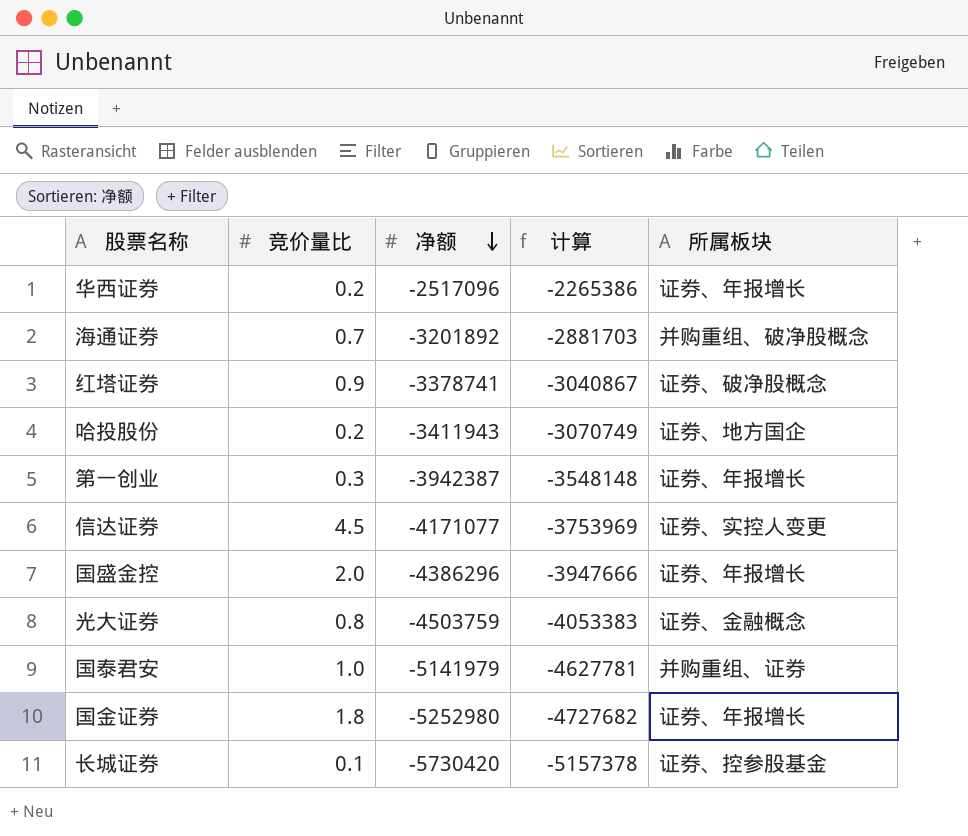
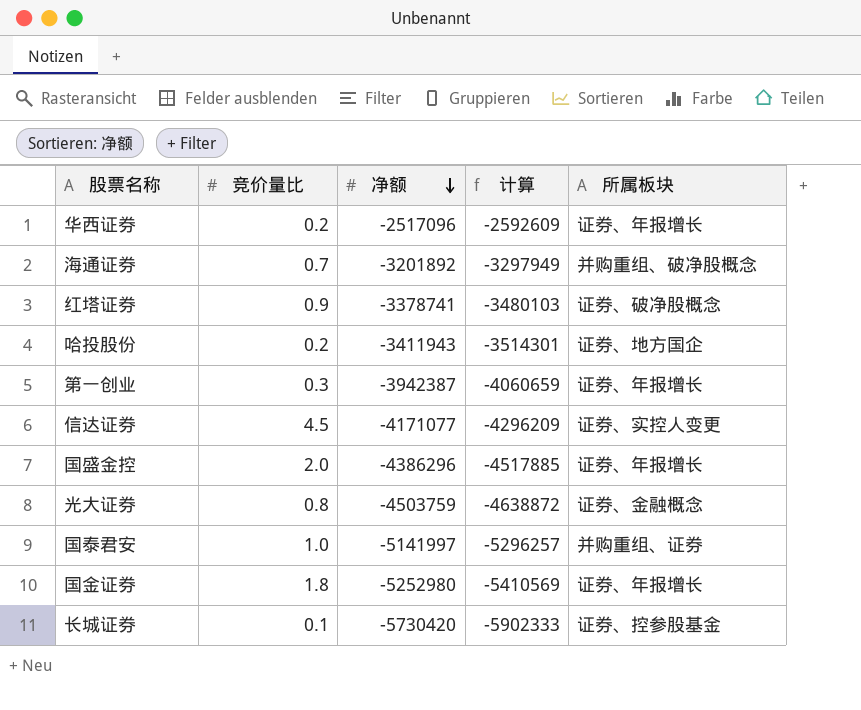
column 计算 | formula: [净额] * 0.9 -> [净额] * 1.03
国泰君安 | 净额: -5141979 -> -5141997

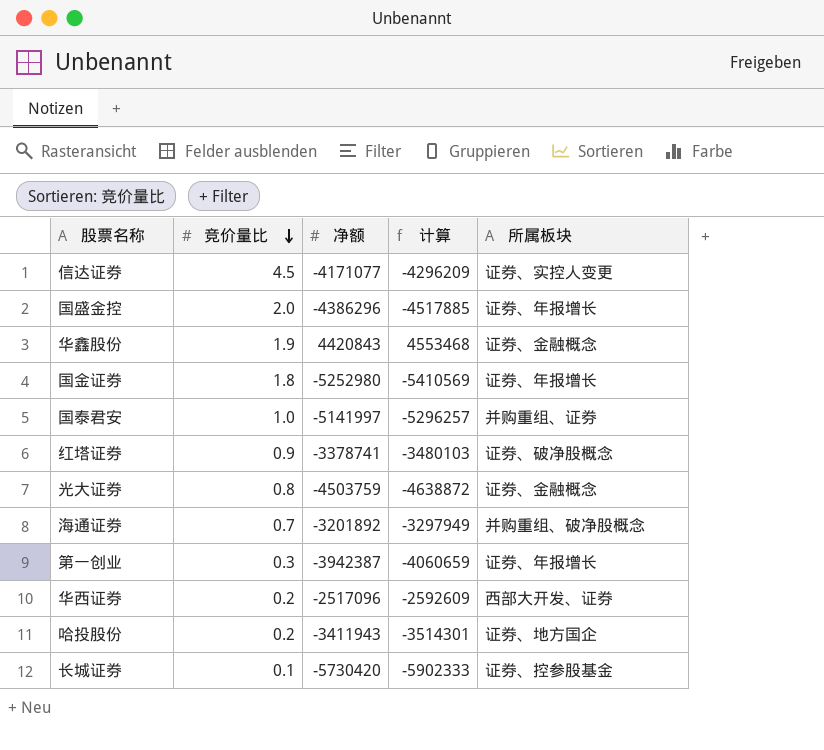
row order: 净额 descending -> 竞价量比 descending
row 华鑫股份: none -> 1.9 | 4420843 | 4553468 | 证券、金融概念
华西证券 | 所属板块: 证券、年报增长 -> 西部大开发、证券

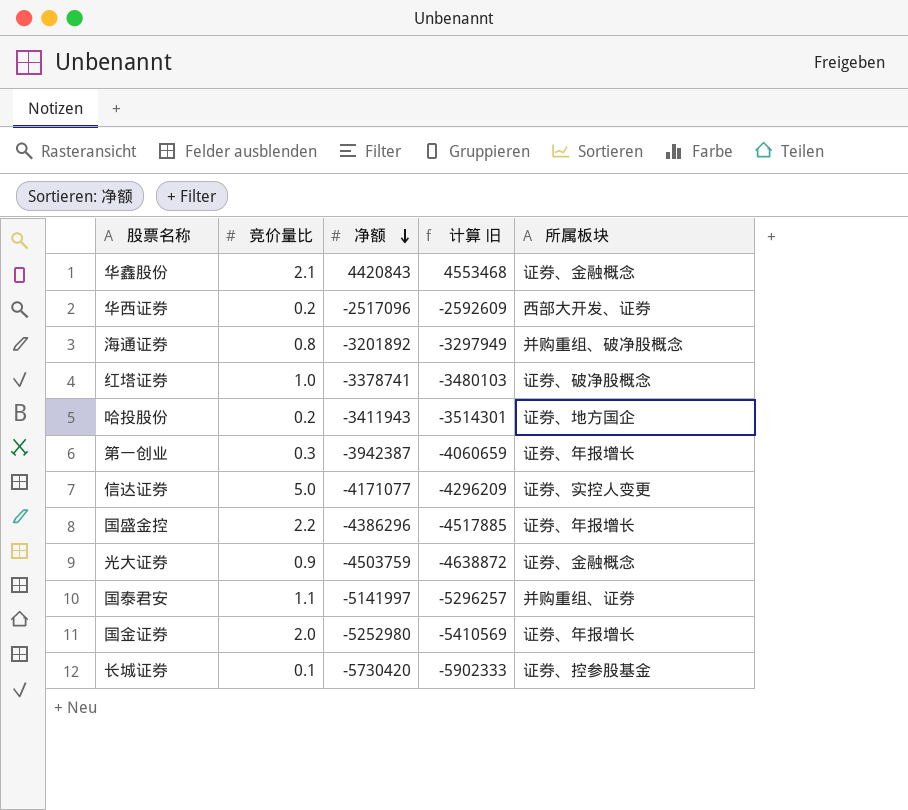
row order: 竞价量比 descending -> 净额 descending
column name: 计算 -> 计算 旧
华鑫股份 | 竞价量比: 1.9 -> 2.1
海通证券 | 竞价量比: 0.7 -> 0.8
红塔证券 | 竞价量比: 0.9 -> 1.0
信达证券 | 竞价量比: 4.5 -> 5.0
国盛金控 | 竞价量比: 2.0 -> 2.2
光大证券 | 竞价量比: 0.8 -> 0.9
国泰君安 | 竞价量比: 1.0 -> 1.1
国金证券 | 竞价量比: 1.8 -> 2.0

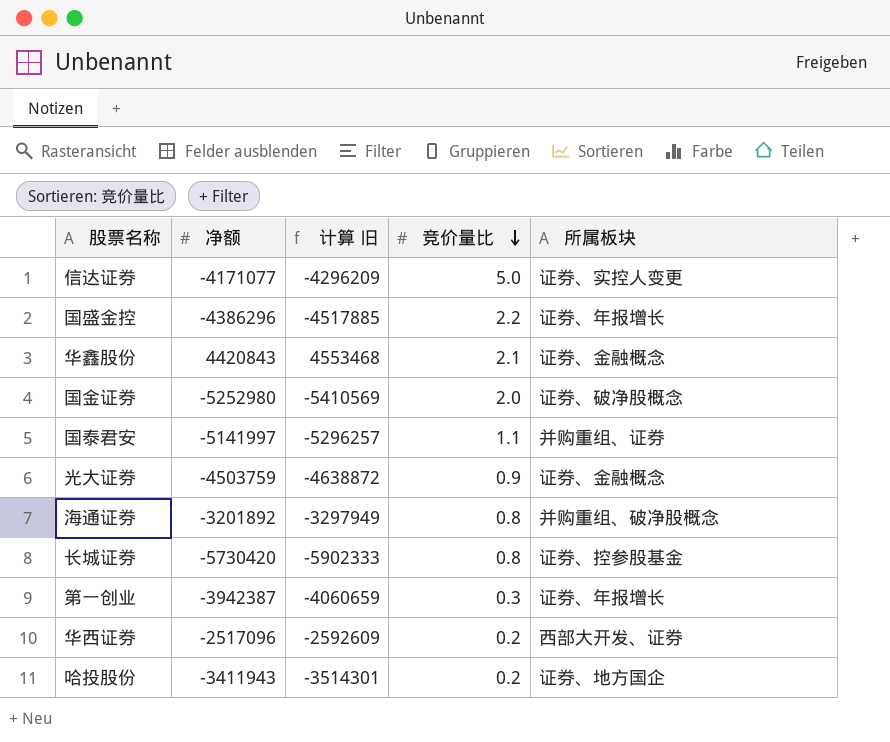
row order: 净额 descending -> 竞价量比 descending
column 竞价量比 | position: 2 -> 4
row 红塔证券: 1.0 | -3378741 | -3480103 | 证券、破净股概念 -> none
国金证券 | 所属板块: 证券、年报增长 -> 证券、破净股概念
长城证券 | 竞价量比: 0.1 -> 0.8

